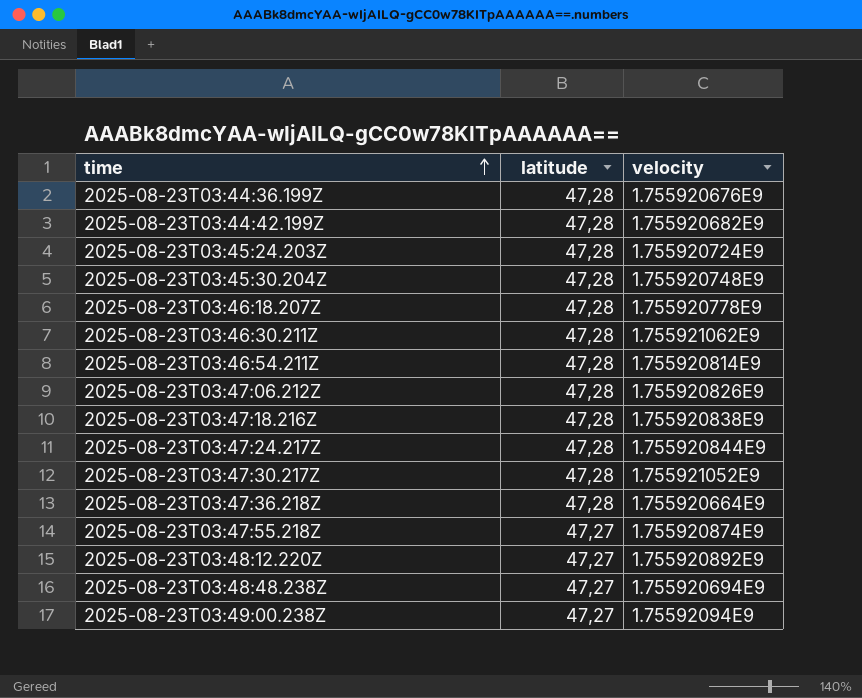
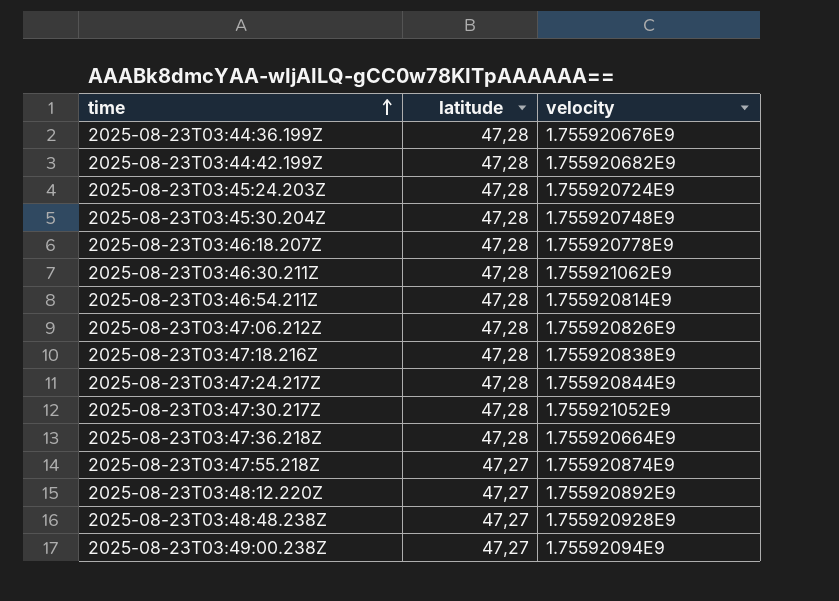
2025-08-23T03:48:48.238Z | velocity: 1.755920694E9 -> 1.755920928E9

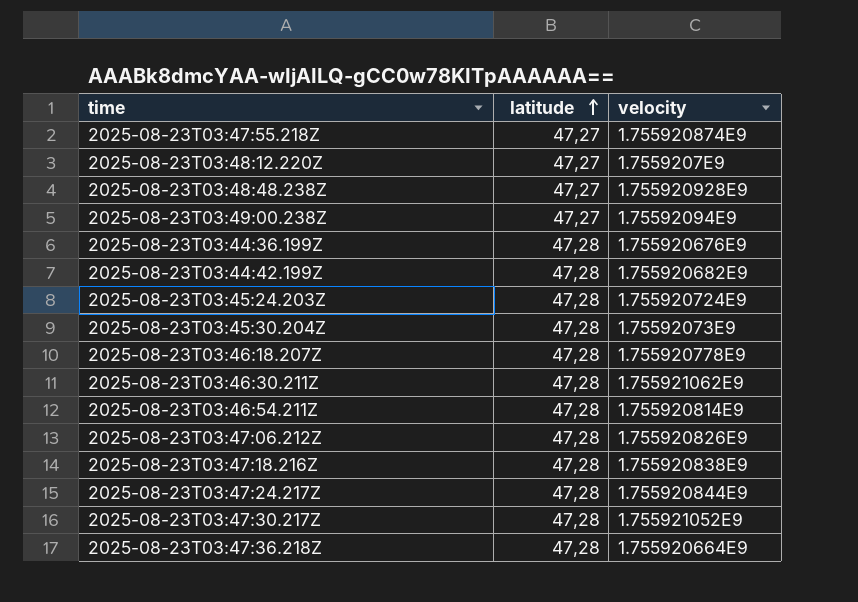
row order: time ascending -> latitude ascending
2025-08-23T03:48:12.220Z | velocity: 1.755920892E9 -> 1.7559207E9
2025-08-23T03:45:30.204Z | velocity: 1.755920748E9 -> 1.75592073E9

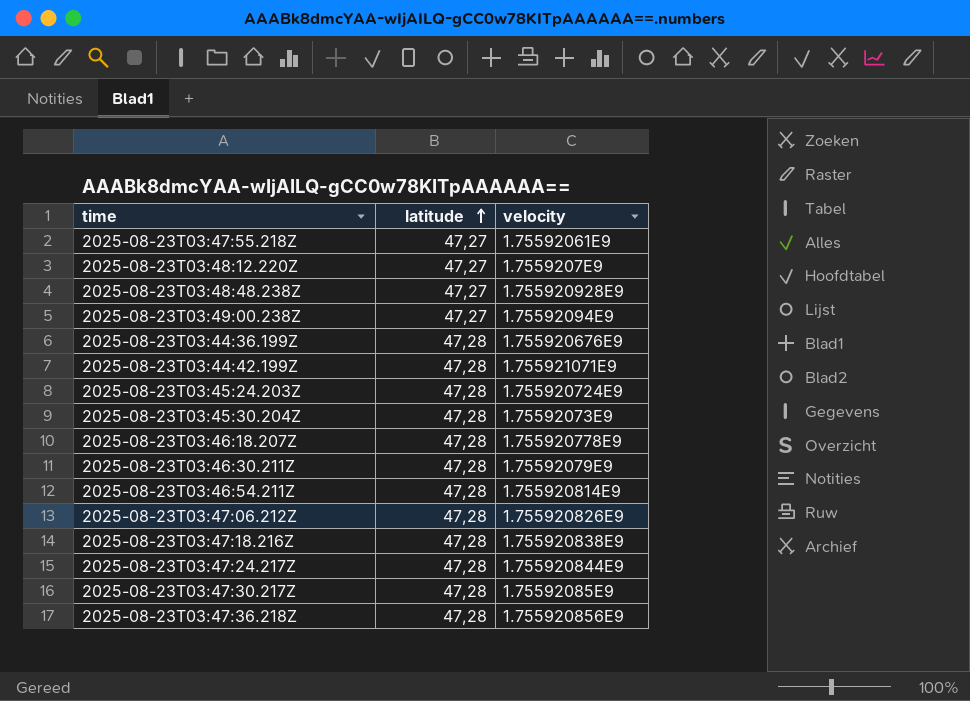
2025-08-23T03:47:55.218Z | velocity: 1.755920874E9 -> 1.75592061E9
2025-08-23T03:44:42.199Z | velocity: 1.755920682E9 -> 1.755921071E9
2025-08-23T03:46:30.211Z | velocity: 1.755921062E9 -> 1.75592079E9
2025-08-23T03:47:30.217Z | velocity: 1.755921052E9 -> 1.75592085E9
2025-08-23T03:47:36.218Z | velocity: 1.755920664E9 -> 1.755920856E9

